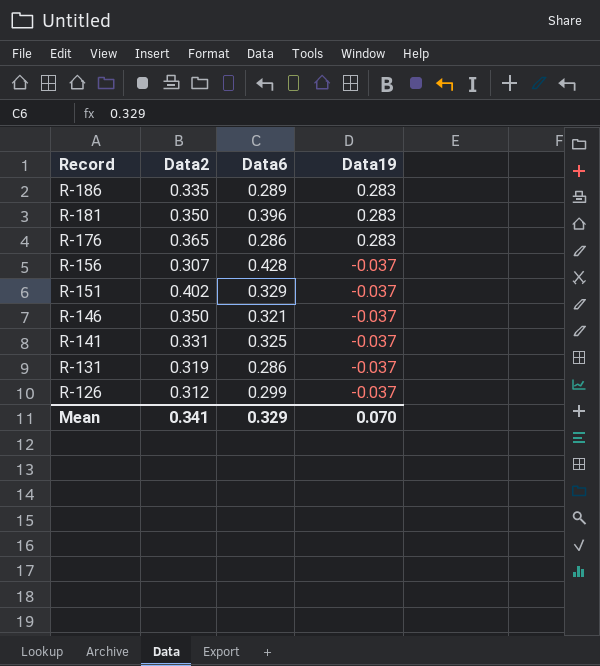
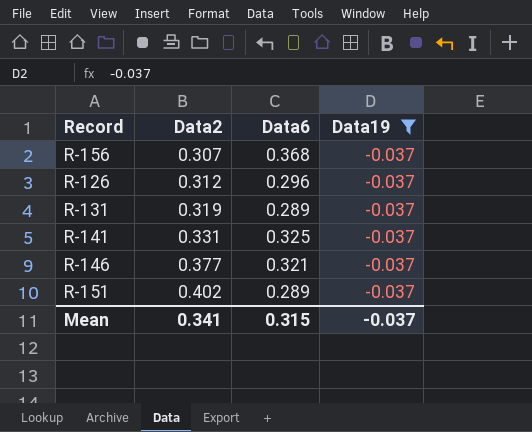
filter: none -> Data19 = -0.037
row order: Record descending -> Data2 ascending
R-156 | Data6: 0.428 -> 0.368
R-126 | Data6: 0.299 -> 0.296
R-131 | Data6: 0.286 -> 0.289
R-146 | Data2: 0.350 -> 0.377
R-151 | Data6: 0.329 -> 0.289
Mean | Data6: 0.329 -> 0.315
Mean | Data19: 0.070 -> -0.037

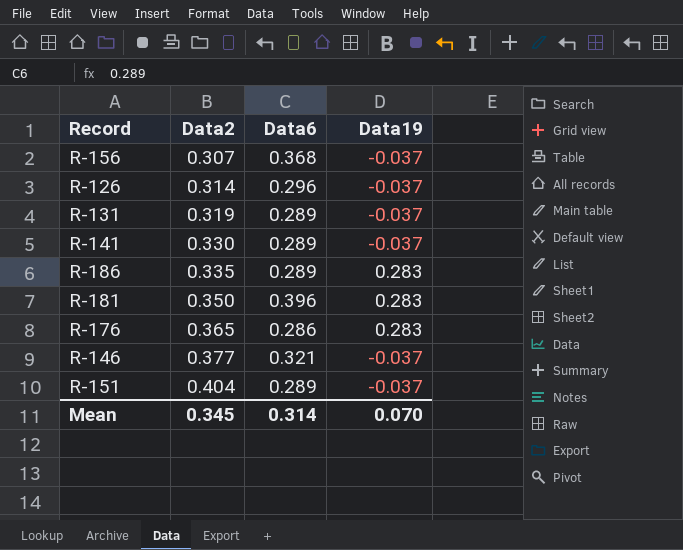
filter: Data19 = -0.037 -> none
R-126 | Data2: 0.312 -> 0.314
R-141 | Data2: 0.331 -> 0.330
R-141 | Data6: 0.325 -> 0.289
R-151 | Data2: 0.402 -> 0.404
Mean | Data2: 0.341 -> 0.345
Mean | Data6: 0.315 -> 0.314
Mean | Data19: -0.037 -> 0.070

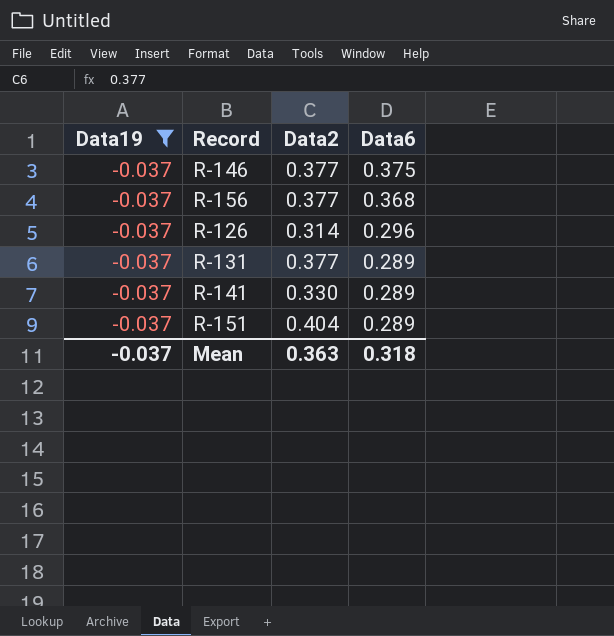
filter: none -> Data19 = -0.037
row order: Data2 ascending -> Data6 descending
column Data19 | position: 4 -> 1
R-146 | Data6: 0.321 -> 0.375
R-156 | Data2: 0.307 -> 0.377
R-131 | Data2: 0.319 -> 0.377
Mean | Data19: 0.070 -> -0.037
Mean | Data2: 0.345 -> 0.363
Mean | Data6: 0.314 -> 0.318

